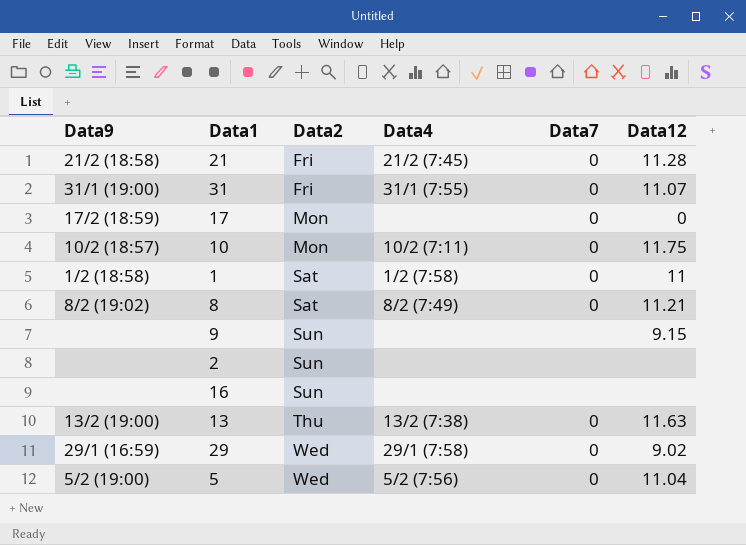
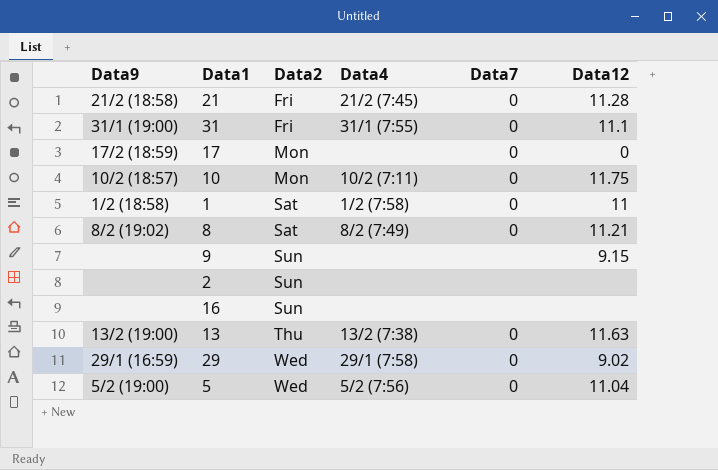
31 | Data12: 11.07 -> 11.1

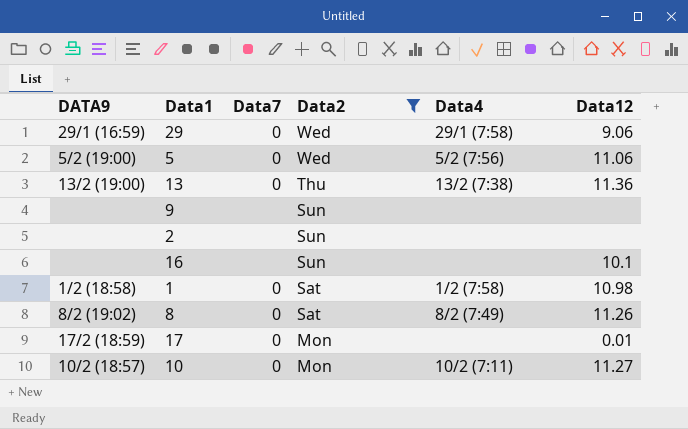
filter: none -> Data2 != Fri
row order: Data2 ascending -> Data2 descending
column name: Data9 -> DATA9
column Data7 | position: 5 -> 3
29 | Data12: 9.02 -> 9.06
5 | Data12: 11.04 -> 11.06
13 | Data12: 11.63 -> 11.36
9 | Data12: 9.15 -> none
16 | Data12: none -> 10.1
1 | Data12: 11 -> 10.98
8 | Data12: 11.21 -> 11.26
17 | Data12: 0 -> 0.01
10 | Data12: 11.75 -> 11.27

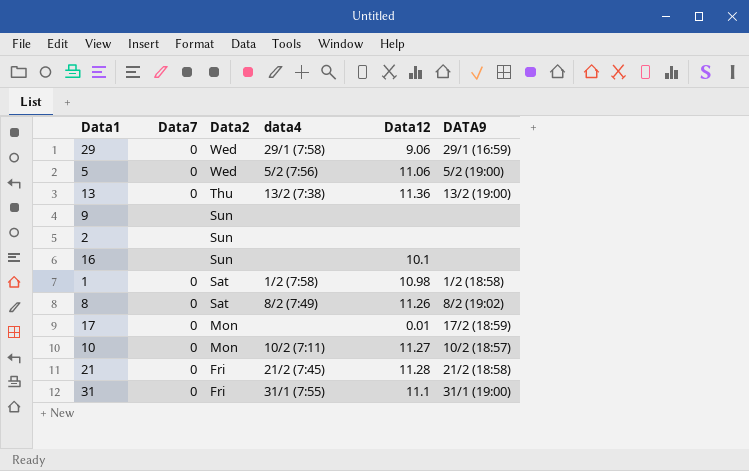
filter: Data2 != Fri -> none
column name: Data4 -> data4
column DATA9 | position: 1 -> 6

